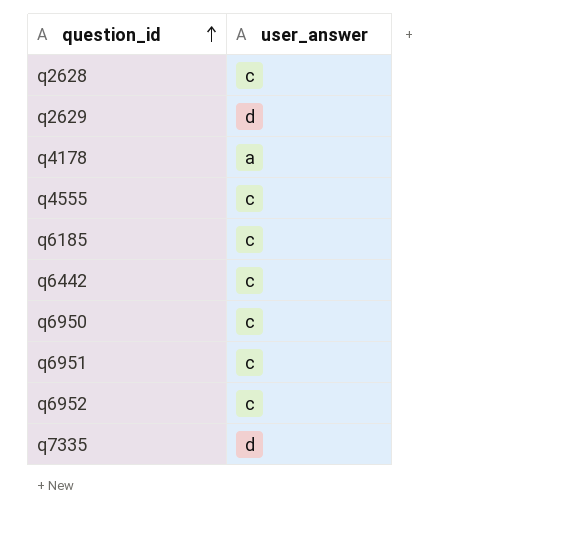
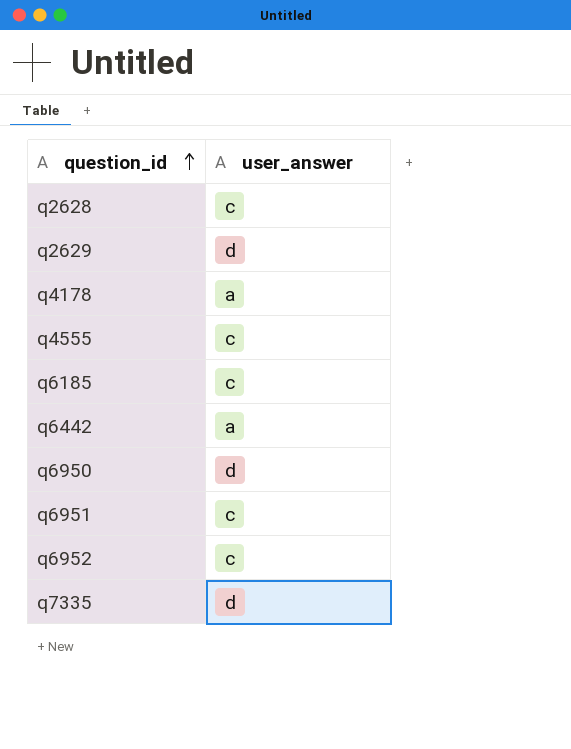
q6442 | user_answer: c -> a
q6950 | user_answer: c -> d

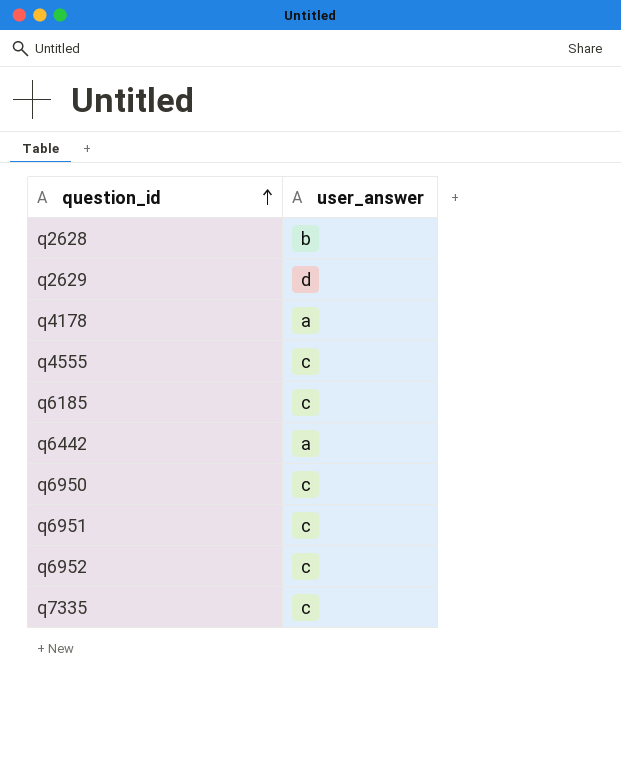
q2628 | user_answer: c -> b
q6950 | user_answer: d -> c
q7335 | user_answer: d -> c

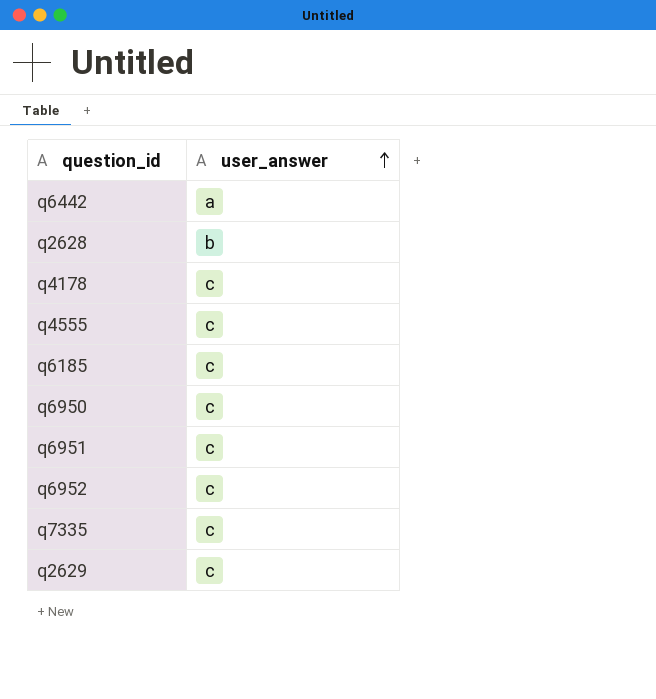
row order: question_id ascending -> user_answer ascending
q4178 | user_answer: a -> c
q2629 | user_answer: d -> c

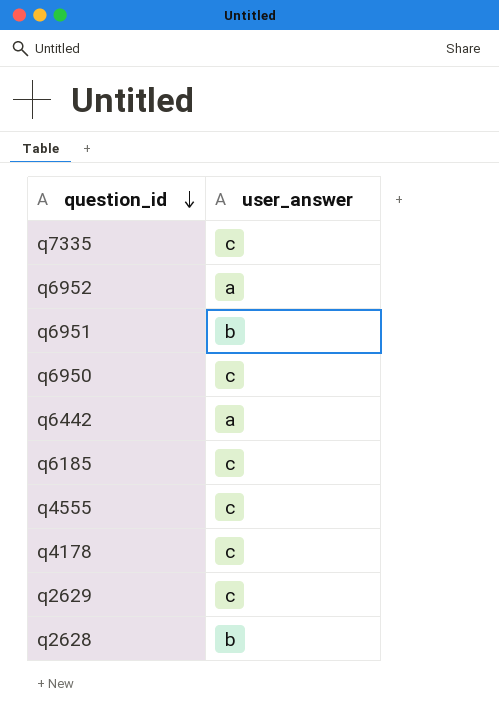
row order: user_answer ascending -> question_id descending
q6952 | user_answer: c -> a
q6951 | user_answer: c -> b

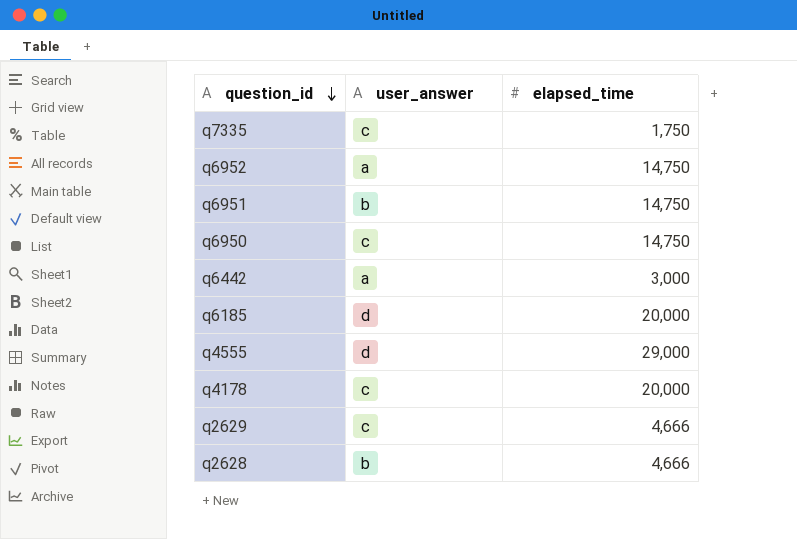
column elapsed_time | position: none -> 3
q6185 | user_answer: c -> d
q4555 | user_answer: c -> d

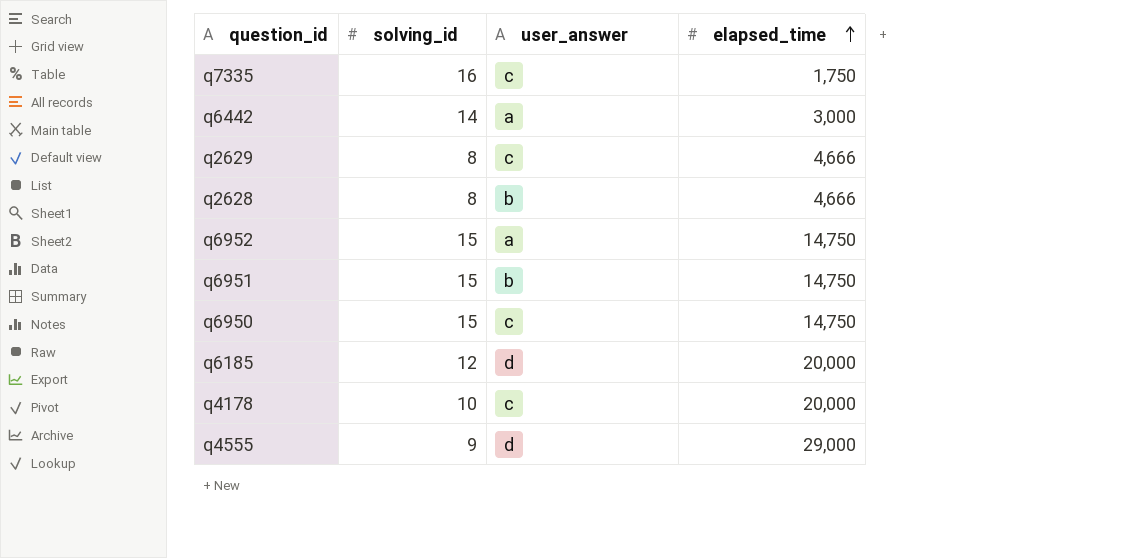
row order: question_id descending -> elapsed_time ascending
column solving_id | position: none -> 2

